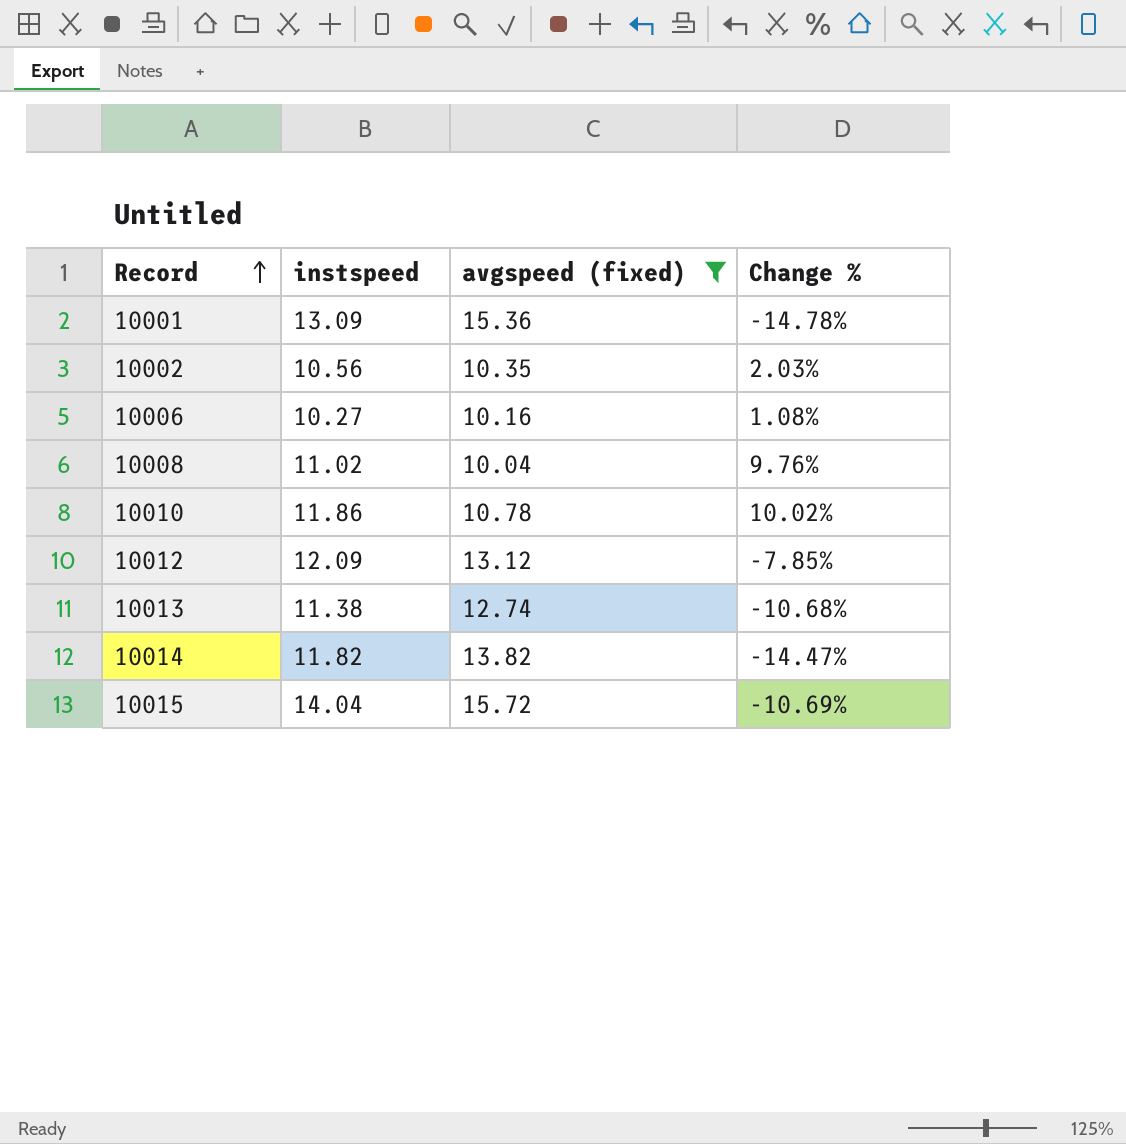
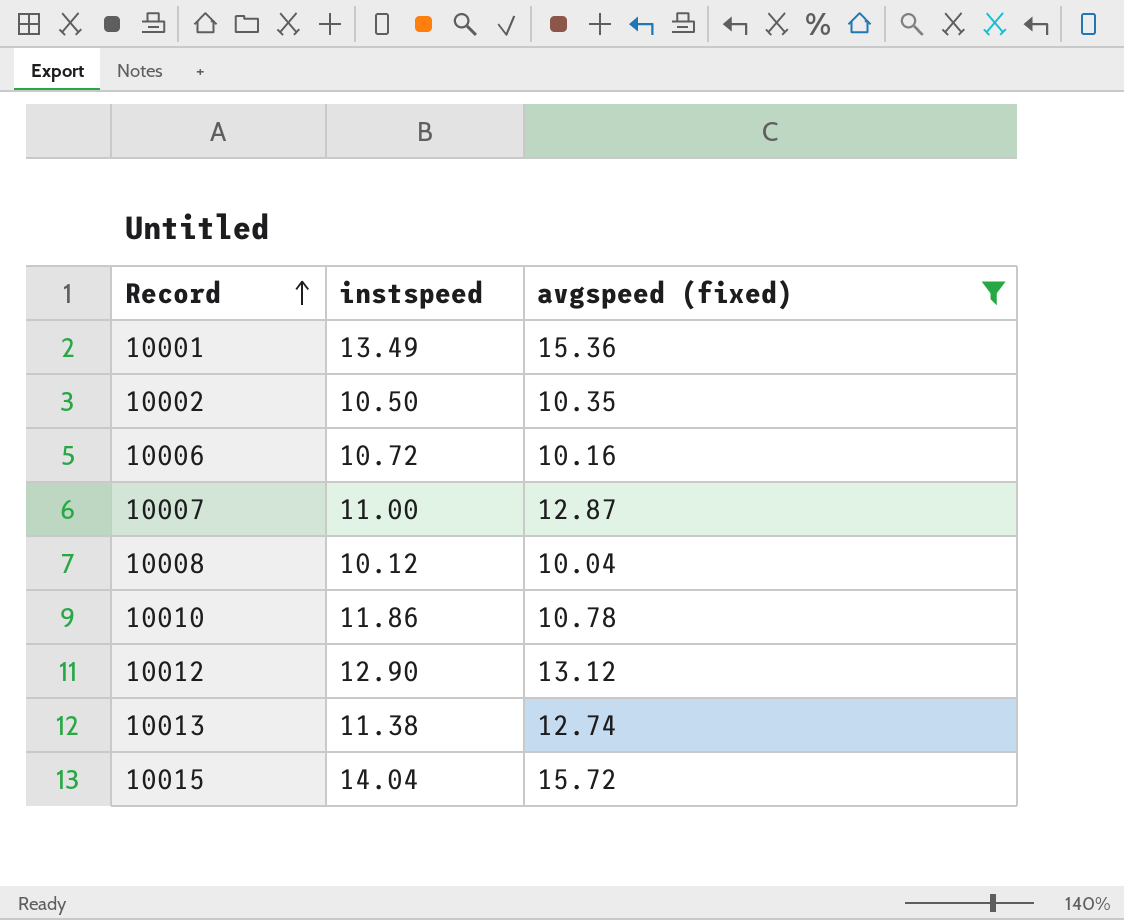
column Change % | formula: ([instspeed] - [avgspeed (fixed)]) / [avgspeed (fixed)] -> none
row 10014: 11.82 | 13.82 | -14.47% -> none
10001 | instspeed: 13.09 -> 13.49
10002 | instspeed: 10.56 -> 10.50
10006 | instspeed: 10.27 -> 10.72
row 10007: none -> 11.00 | 12.87
10008 | instspeed: 11.02 -> 10.12
10012 | instspeed: 12.09 -> 12.90

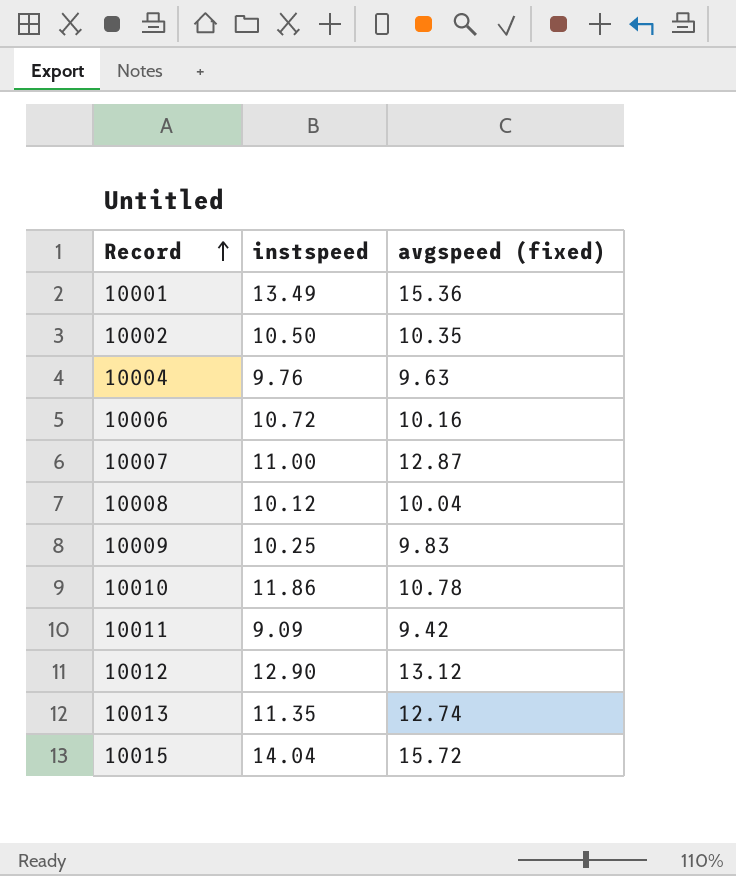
filter: avgspeed (fixed) >= 10.04 -> none
10013 | instspeed: 11.38 -> 11.35

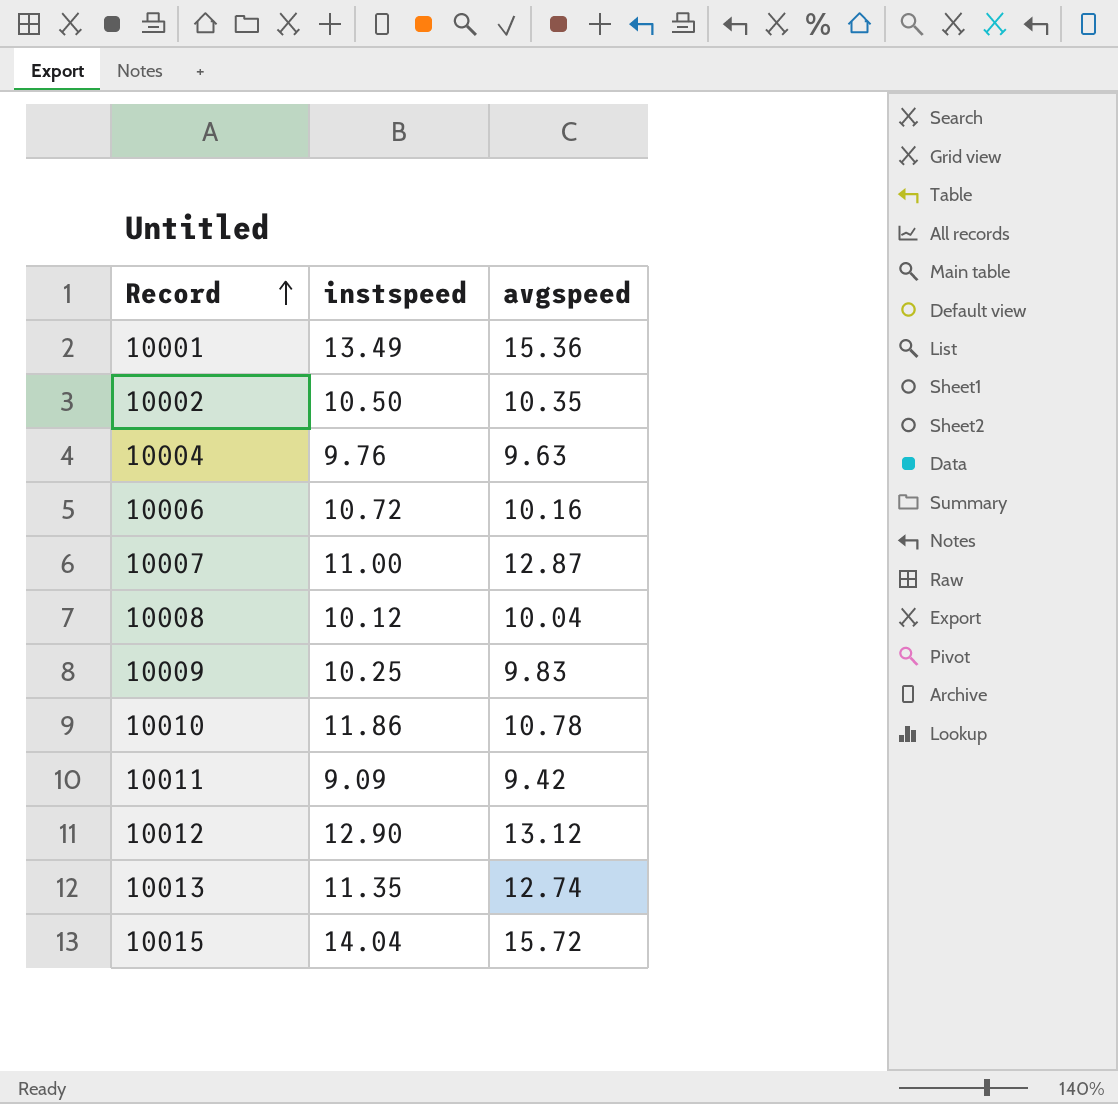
column name: avgspeed (fixed) -> avgspeed

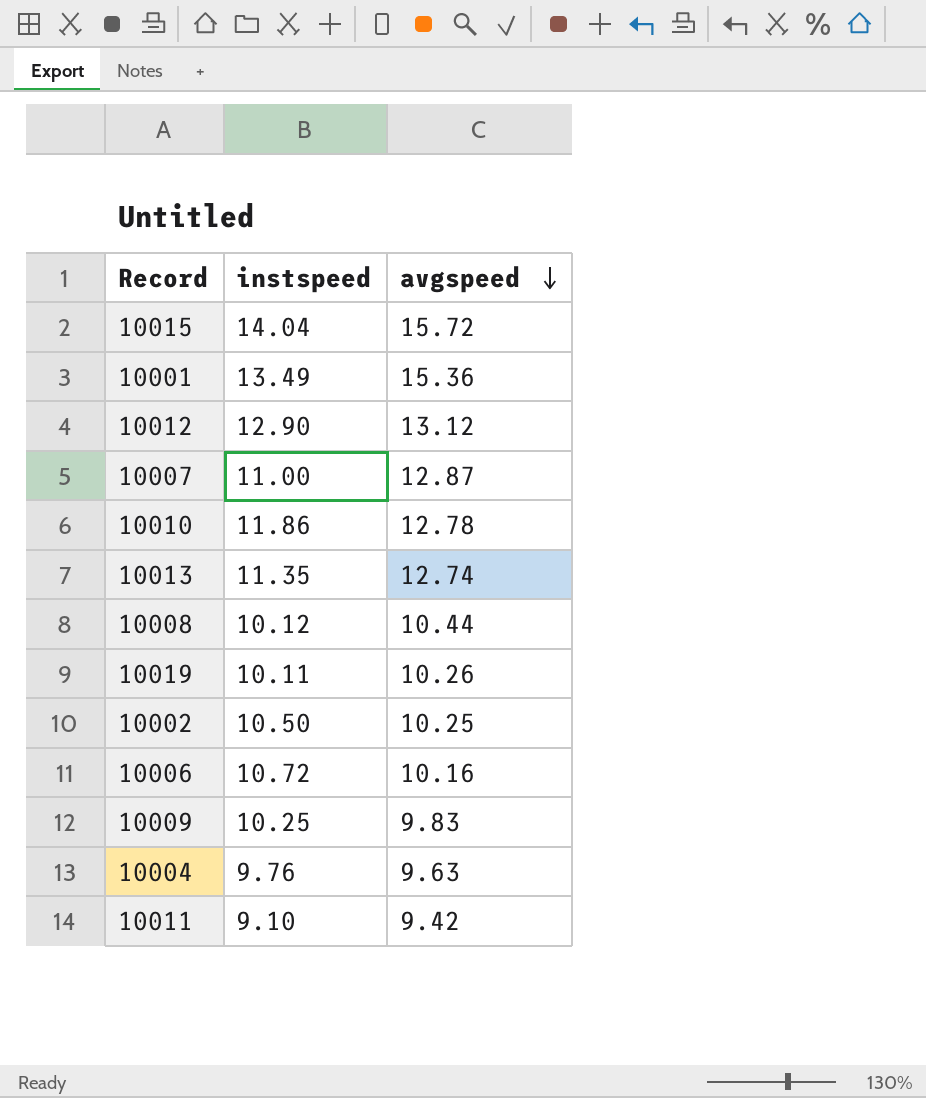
row order: Record ascending -> avgspeed descending
10010 | avgspeed: 10.78 -> 12.78
10008 | avgspeed: 10.04 -> 10.44
row 10019: none -> 10.11 | 10.26
10002 | avgspeed: 10.35 -> 10.25
10011 | instspeed: 9.09 -> 9.10

